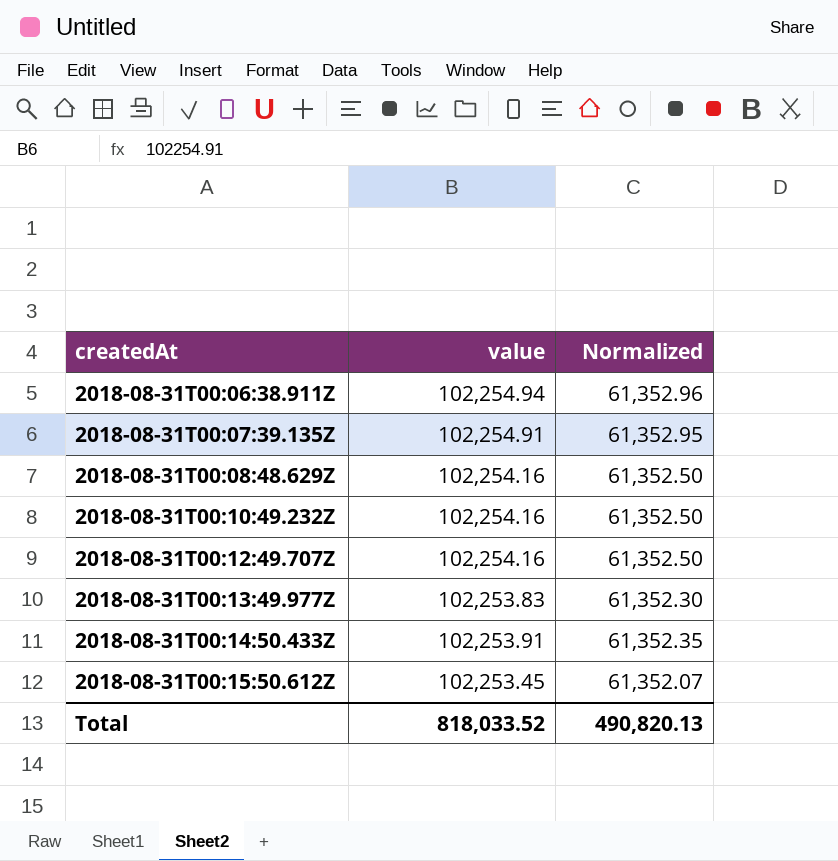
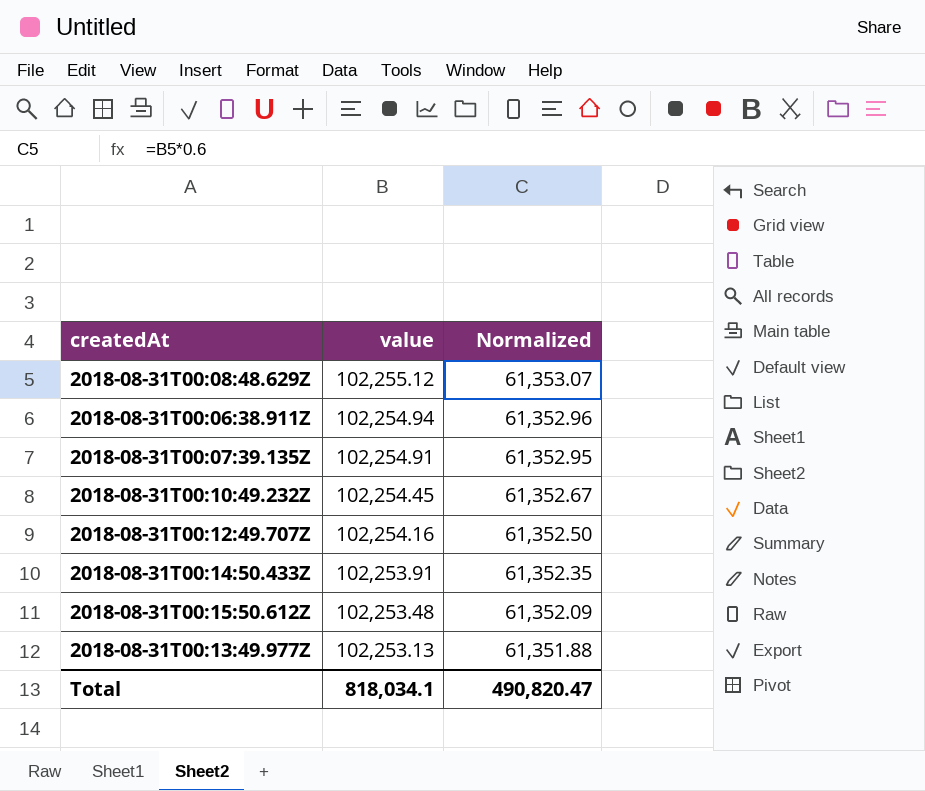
row order: createdAt ascending -> value descending
2018-08-31T00:08:48.629Z | value: 102,254.16 -> 102,255.12
2018-08-31T00:08:48.629Z | Normalized: 61,352.50 -> 61,353.07
2018-08-31T00:10:49.232Z | value: 102,254.16 -> 102,254.45
2018-08-31T00:10:49.232Z | Normalized: 61,352.50 -> 61,352.67
2018-08-31T00:15:50.612Z | value: 102,253.45 -> 102,253.48
2018-08-31T00:15:50.612Z | Normalized: 61,352.07 -> 61,352.09
2018-08-31T00:13:49.977Z | value: 102,253.83 -> 102,253.13
2018-08-31T00:13:49.977Z | Normalized: 61,352.30 -> 61,351.88
Total | value: 818,033.52 -> 818,034.1
Total | Normalized: 490,820.13 -> 490,820.47

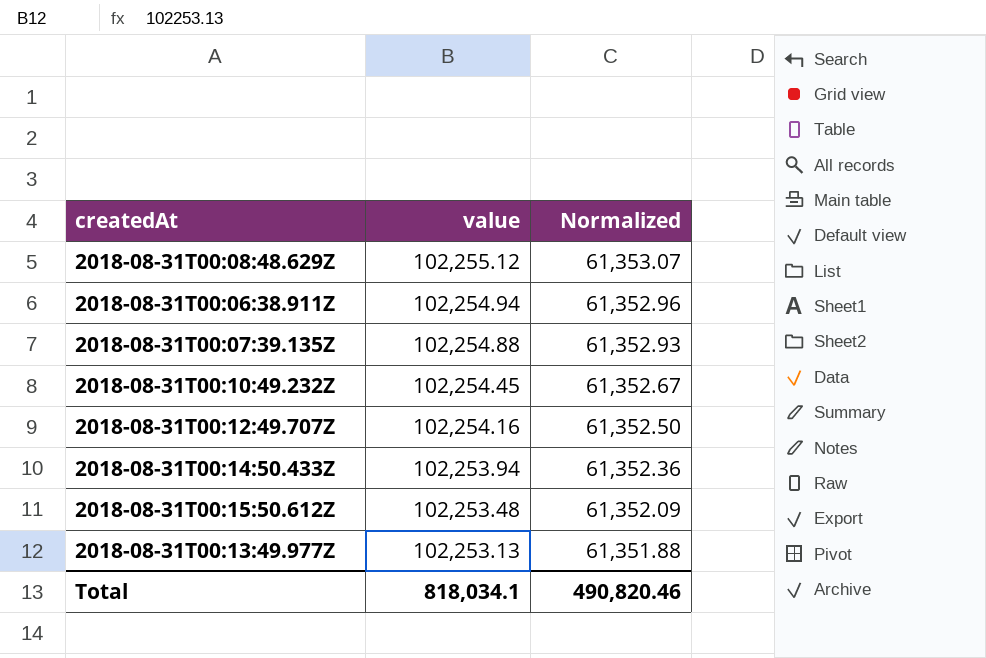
2018-08-31T00:07:39.135Z | value: 102,254.91 -> 102,254.88
2018-08-31T00:07:39.135Z | Normalized: 61,352.95 -> 61,352.93
2018-08-31T00:14:50.433Z | value: 102,253.91 -> 102,253.94
2018-08-31T00:14:50.433Z | Normalized: 61,352.35 -> 61,352.36
Total | Normalized: 490,820.47 -> 490,820.46

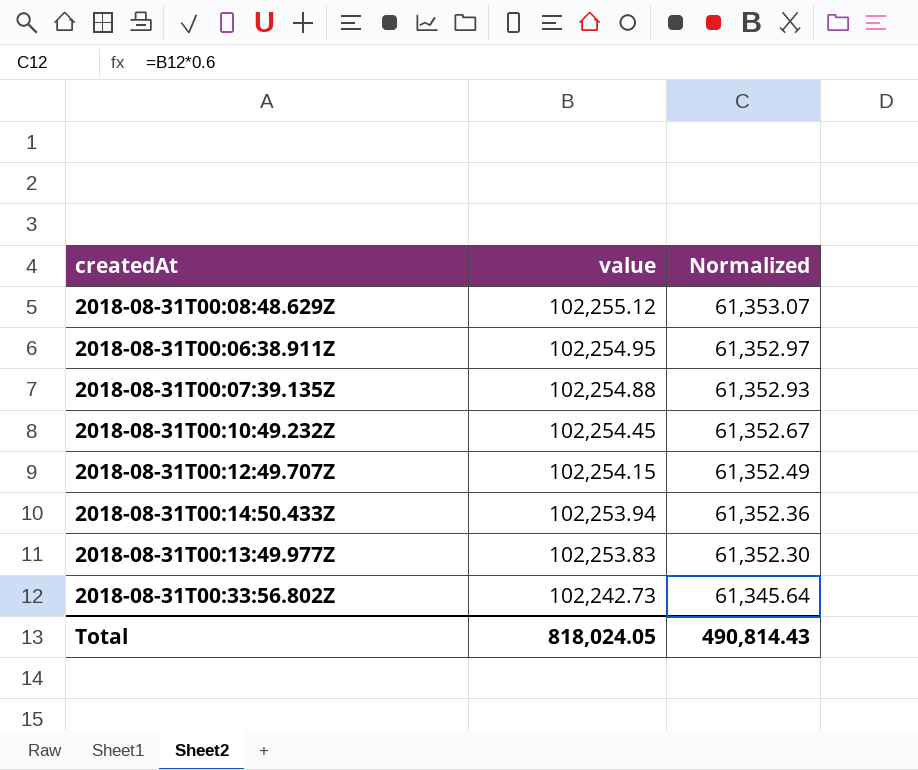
row 2018-08-31T00:15:50.612Z: 102,253.48 | 61,352.09 -> none
2018-08-31T00:06:38.911Z | value: 102,254.94 -> 102,254.95
2018-08-31T00:06:38.911Z | Normalized: 61,352.96 -> 61,352.97
2018-08-31T00:12:49.707Z | value: 102,254.16 -> 102,254.15
2018-08-31T00:12:49.707Z | Normalized: 61,352.50 -> 61,352.49
2018-08-31T00:13:49.977Z | value: 102,253.13 -> 102,253.83
2018-08-31T00:13:49.977Z | Normalized: 61,351.88 -> 61,352.30
row 2018-08-31T00:33:56.802Z: none -> 102,242.73 | 61,345.64
Total | value: 818,034.1 -> 818,024.05
Total | Normalized: 490,820.46 -> 490,814.43

